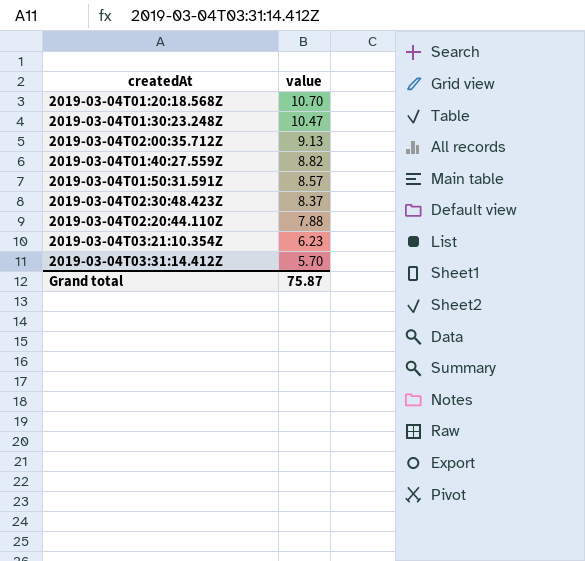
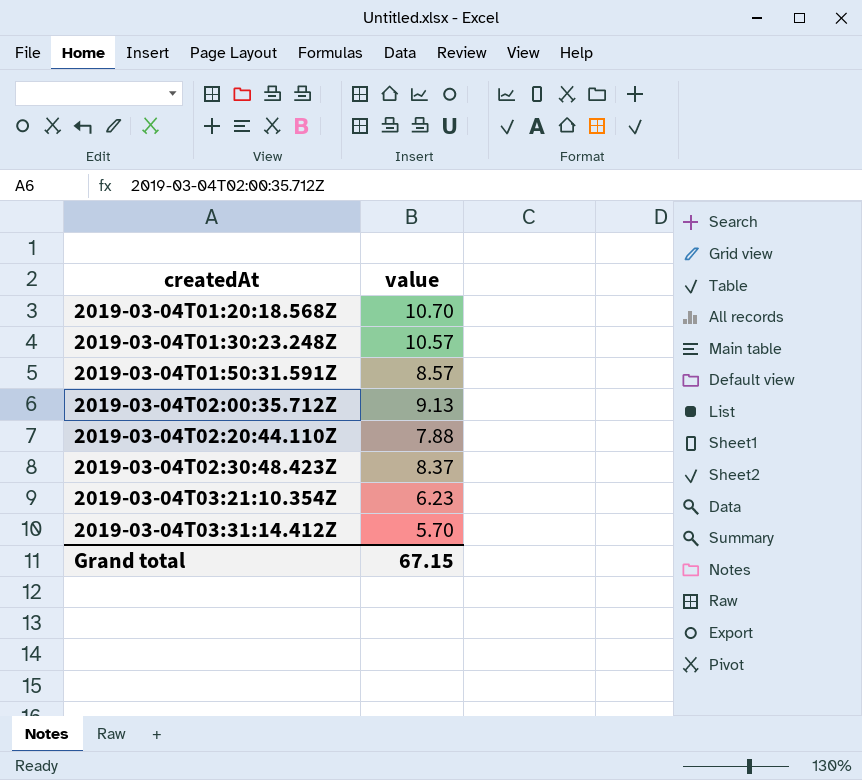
row order: value descending -> createdAt ascending
row 2019-03-04T01:40:27.559Z: 8.82 -> none
2019-03-04T01:30:23.248Z | value: 10.47 -> 10.57
Grand total | value: 75.87 -> 67.15

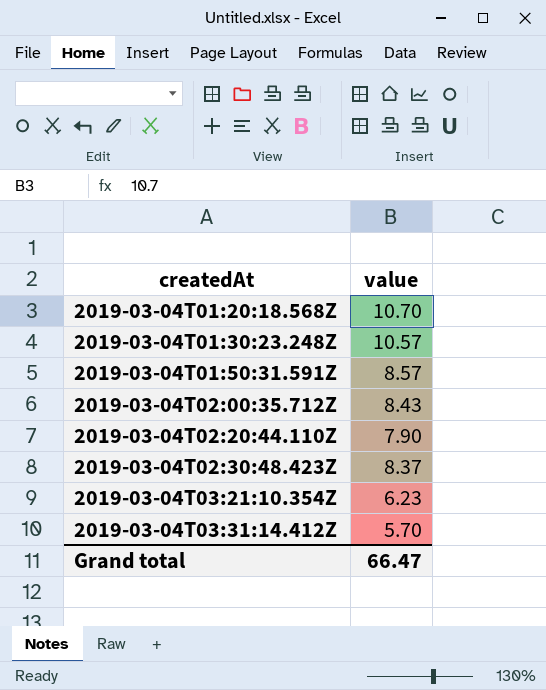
2019-03-04T02:00:35.712Z | value: 9.13 -> 8.43
2019-03-04T02:20:44.110Z | value: 7.88 -> 7.90
Grand total | value: 67.15 -> 66.47

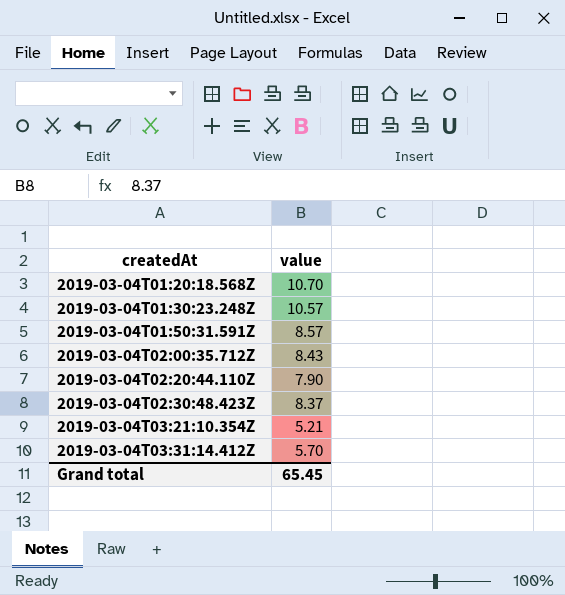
2019-03-04T03:21:10.354Z | value: 6.23 -> 5.21
Grand total | value: 66.47 -> 65.45

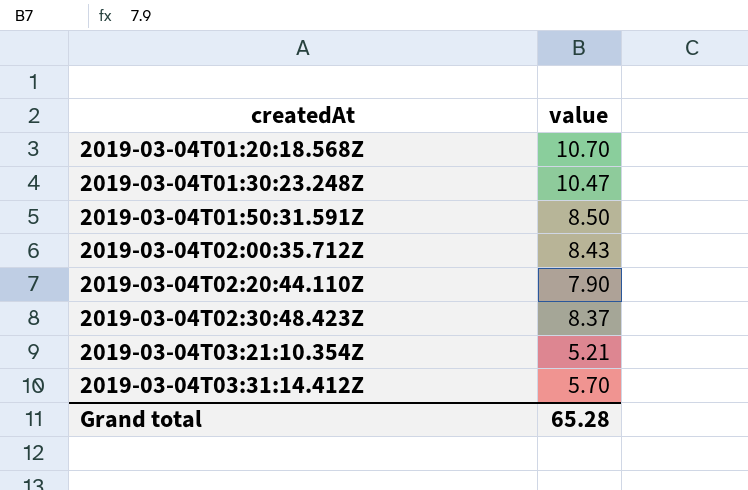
2019-03-04T01:30:23.248Z | value: 10.57 -> 10.47
2019-03-04T01:50:31.591Z | value: 8.57 -> 8.50
Grand total | value: 65.45 -> 65.28

